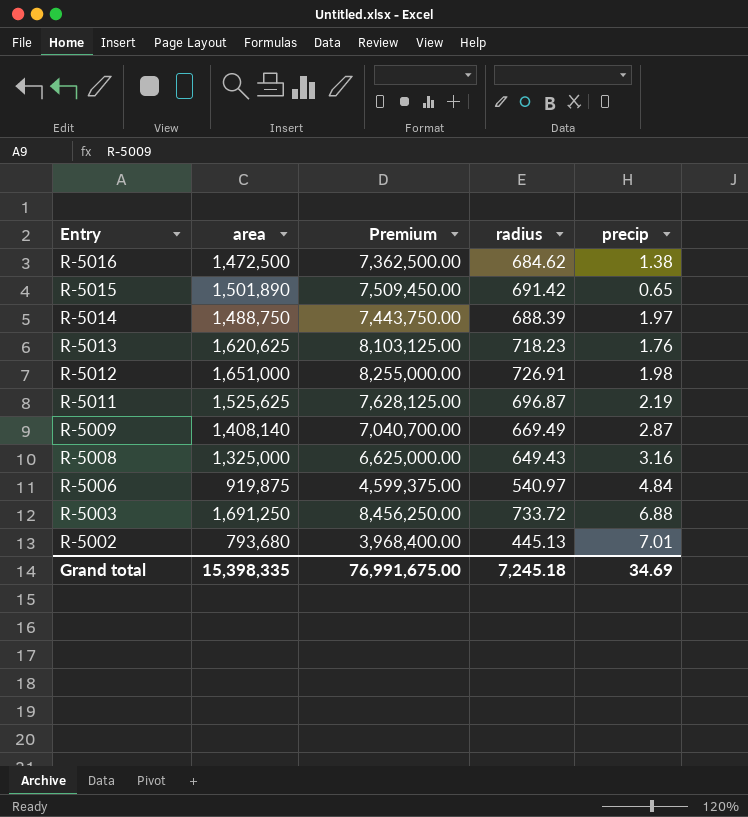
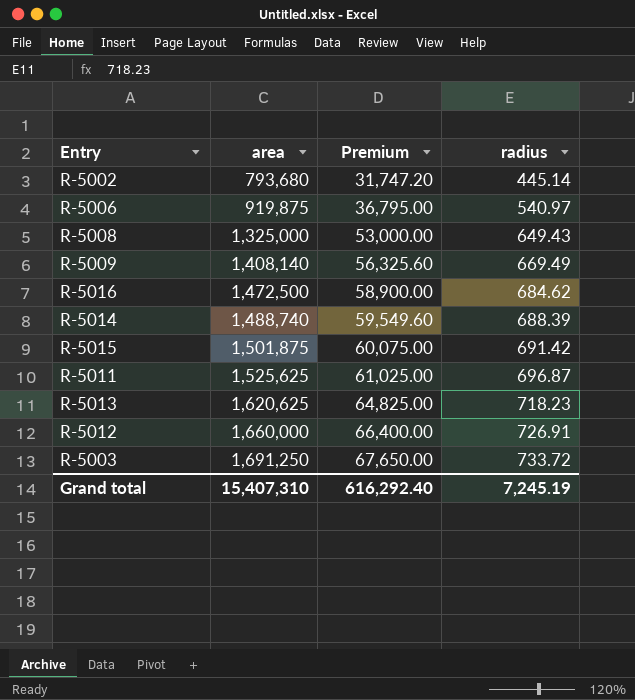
row order: Entry descending -> area ascending
column precip | position: 5 -> none
column Premium | formula: [area] * 5 -> [area] * 0.04
R-5002 | radius: 445.13 -> 445.14
R-5014 | area: 1,488,750 -> 1,488,740
R-5015 | area: 1,501,890 -> 1,501,875
R-5012 | area: 1,651,000 -> 1,660,000
Grand total | area: 15,398,335 -> 15,407,310
Grand total | Premium: 76,991,675.00 -> 616,292.40
Grand total | radius: 7,245.18 -> 7,245.19

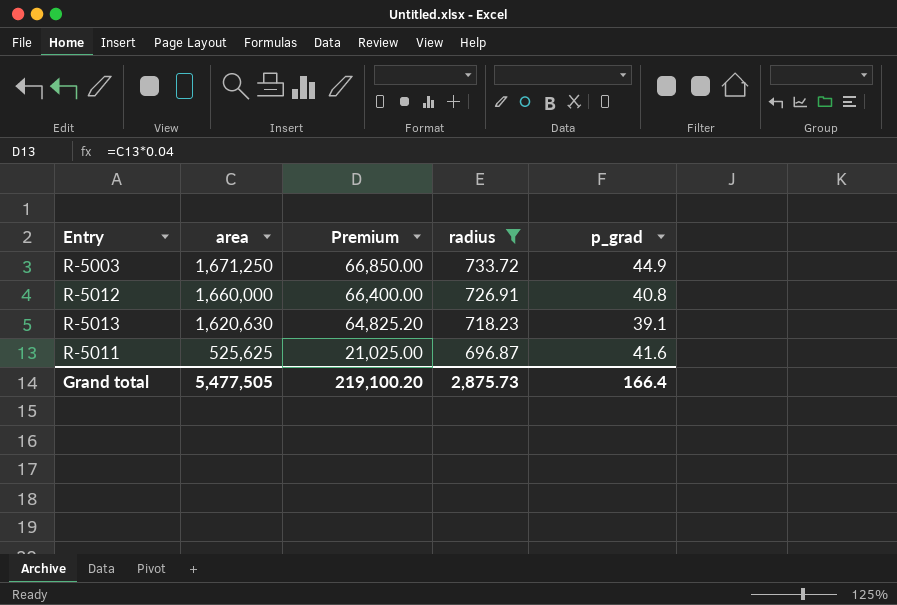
filter: none -> radius >= 696.87
row order: area ascending -> area descending
column p_grad | position: none -> 5
R-5003 | area: 1,691,250 -> 1,671,250
R-5003 | Premium: 67,650.00 -> 66,850.00
R-5013 | area: 1,620,625 -> 1,620,630
R-5013 | Premium: 64,825.00 -> 64,825.20
R-5011 | area: 1,525,625 -> 525,625
R-5011 | Premium: 61,025.00 -> 21,025.00
Grand total | area: 15,407,310 -> 5,477,505
Grand total | Premium: 616,292.40 -> 219,100.20
Grand total | radius: 7,245.19 -> 2,875.73

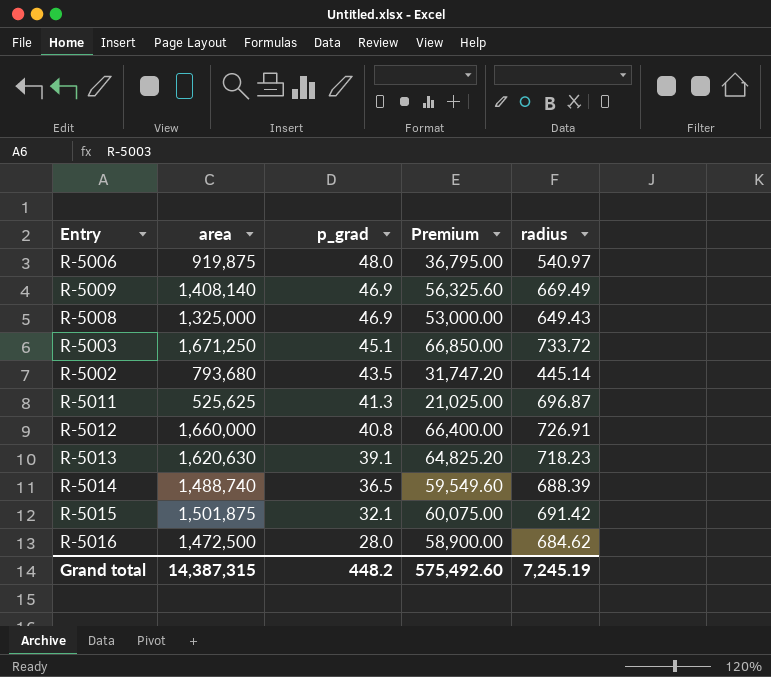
filter: radius >= 696.87 -> none
row order: area descending -> p_grad descending
column p_grad | position: 5 -> 3
R-5003 | p_grad: 44.9 -> 45.1
R-5011 | p_grad: 41.6 -> 41.3
Grand total | area: 5,477,505 -> 14,387,315
Grand total | p_grad: 166.4 -> 448.2
Grand total | Premium: 219,100.20 -> 575,492.60
Grand total | radius: 2,875.73 -> 7,245.19

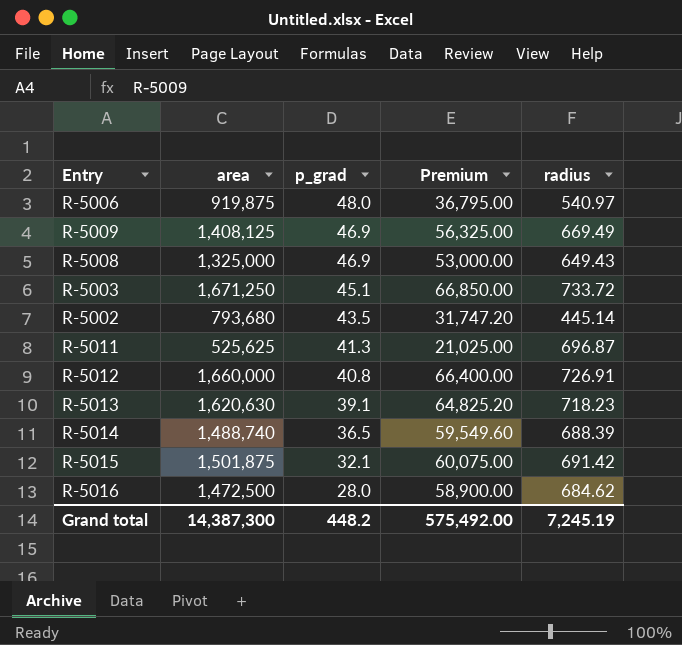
R-5009 | area: 1,408,140 -> 1,408,125
R-5009 | Premium: 56,325.60 -> 56,325.00
Grand total | area: 14,387,315 -> 14,387,300
Grand total | Premium: 575,492.60 -> 575,492.00

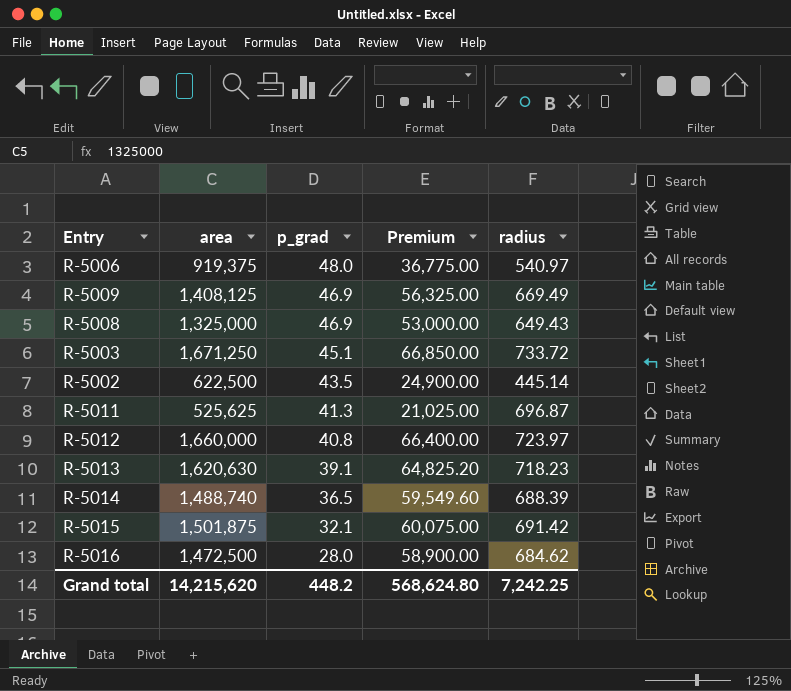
R-5006 | area: 919,875 -> 919,375
R-5006 | Premium: 36,795.00 -> 36,775.00
R-5002 | area: 793,680 -> 622,500
R-5002 | Premium: 31,747.20 -> 24,900.00
R-5012 | radius: 726.91 -> 723.97
Grand total | area: 14,387,300 -> 14,215,620
Grand total | Premium: 575,492.00 -> 568,624.80
Grand total | radius: 7,245.19 -> 7,242.25

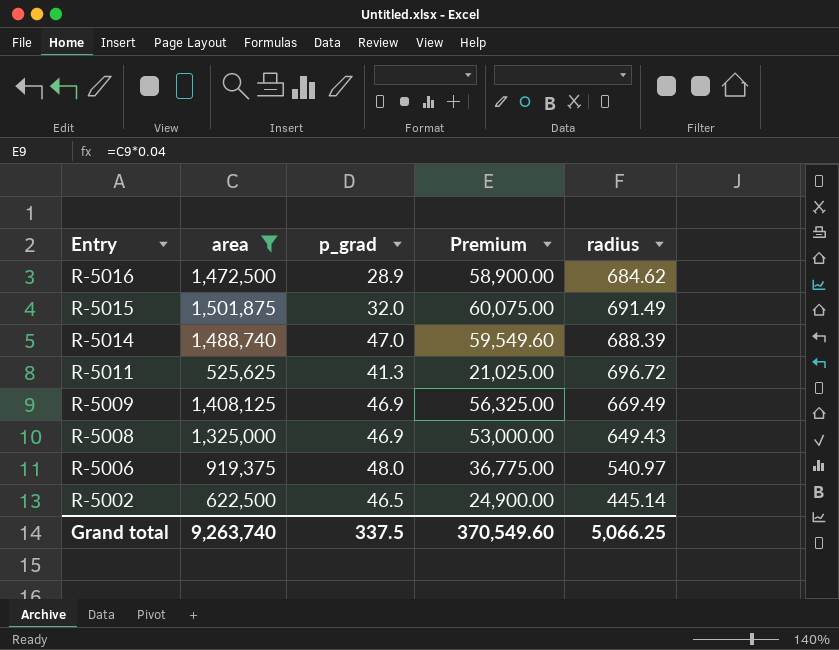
filter: none -> area <= 1,501,875
row order: p_grad descending -> Entry descending
R-5016 | p_grad: 28.0 -> 28.9
R-5015 | p_grad: 32.1 -> 32.0
R-5015 | radius: 691.42 -> 691.49
R-5014 | p_grad: 36.5 -> 47.0
R-5011 | radius: 696.87 -> 696.72
R-5002 | p_grad: 43.5 -> 46.5
Grand total | area: 14,215,620 -> 9,263,740
Grand total | p_grad: 448.2 -> 337.5
Grand total | Premium: 568,624.80 -> 370,549.60
Grand total | radius: 7,242.25 -> 5,066.25

